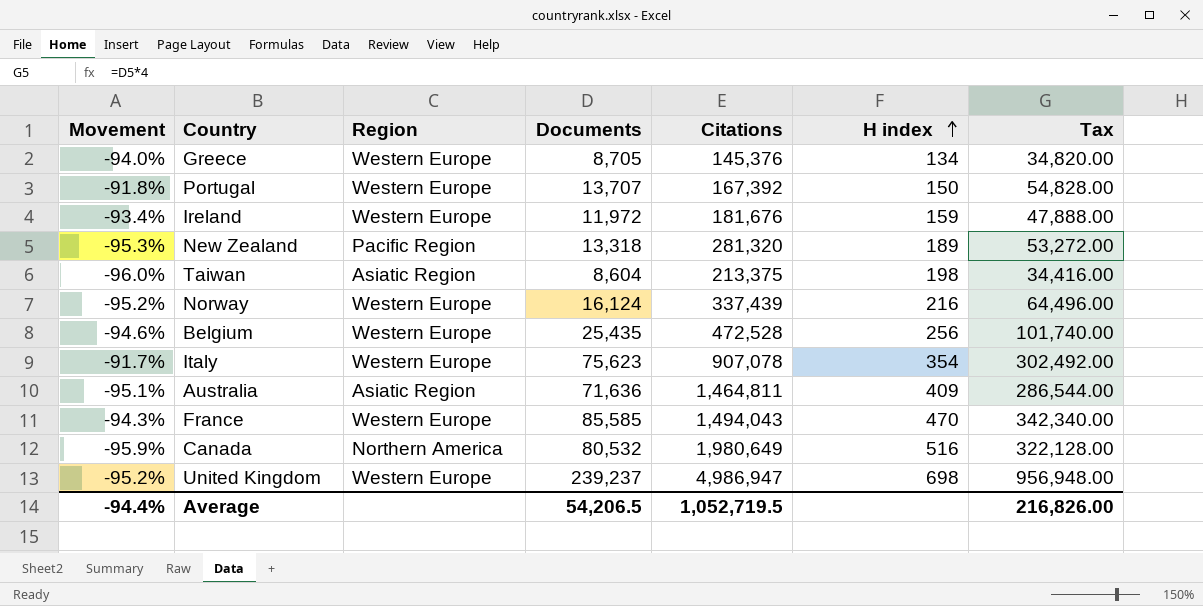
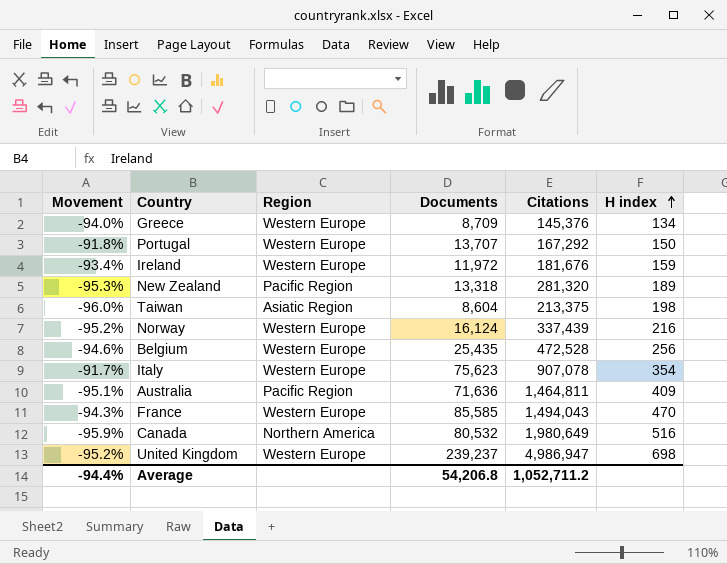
column Tax | formula: [Documents] * 4 -> none
Greece | Documents: 8,705 -> 8,709
Portugal | Citations: 167,392 -> 167,292
Australia | Region: Asiatic Region -> Pacific Region
Average | Documents: 54,206.5 -> 54,206.8
Average | Citations: 1,052,719.5 -> 1,052,711.2

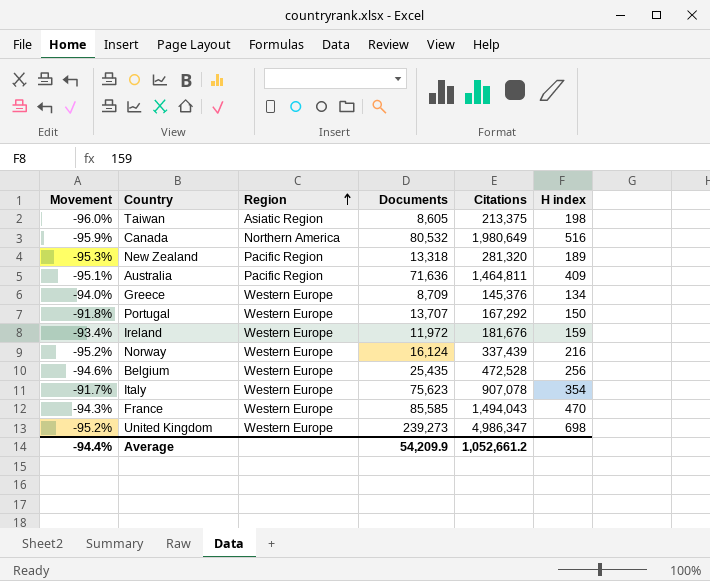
row order: H index ascending -> Region ascending
Taiwan | Documents: 8,604 -> 8,605
United Kingdom | Documents: 239,237 -> 239,273
United Kingdom | Citations: 4,986,947 -> 4,986,347
Average | Documents: 54,206.8 -> 54,209.9
Average | Citations: 1,052,711.2 -> 1,052,661.2

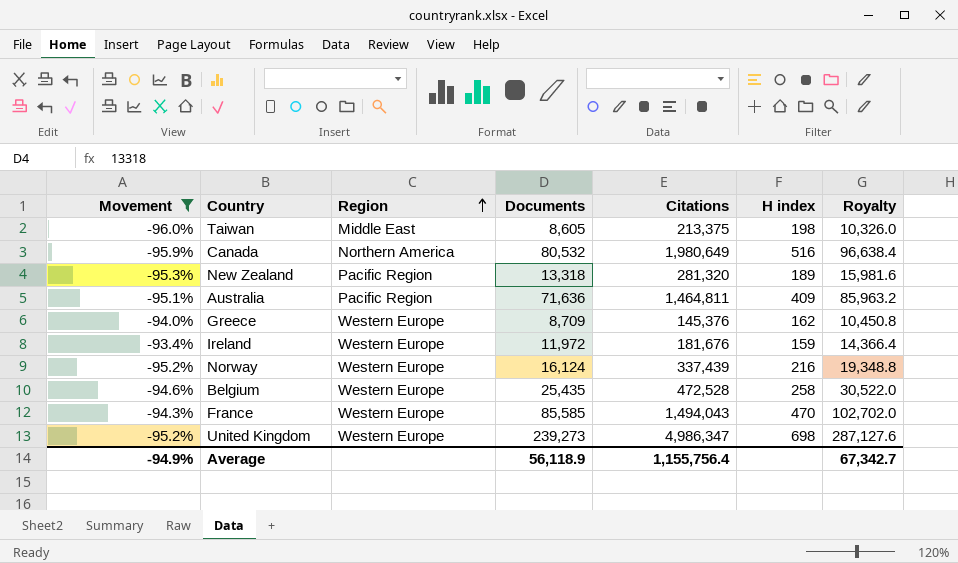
filter: none -> Movement <= -93.4%
column Royalty | formula: none -> [Documents] * 1.2
Taiwan | Region: Asiatic Region -> Middle East
Greece | H index: 134 -> 162
Belgium | H index: 256 -> 258
Average | Movement: -94.4% -> -94.9%
Average | Documents: 54,209.9 -> 56,118.9
Average | Citations: 1,052,661.2 -> 1,155,756.4

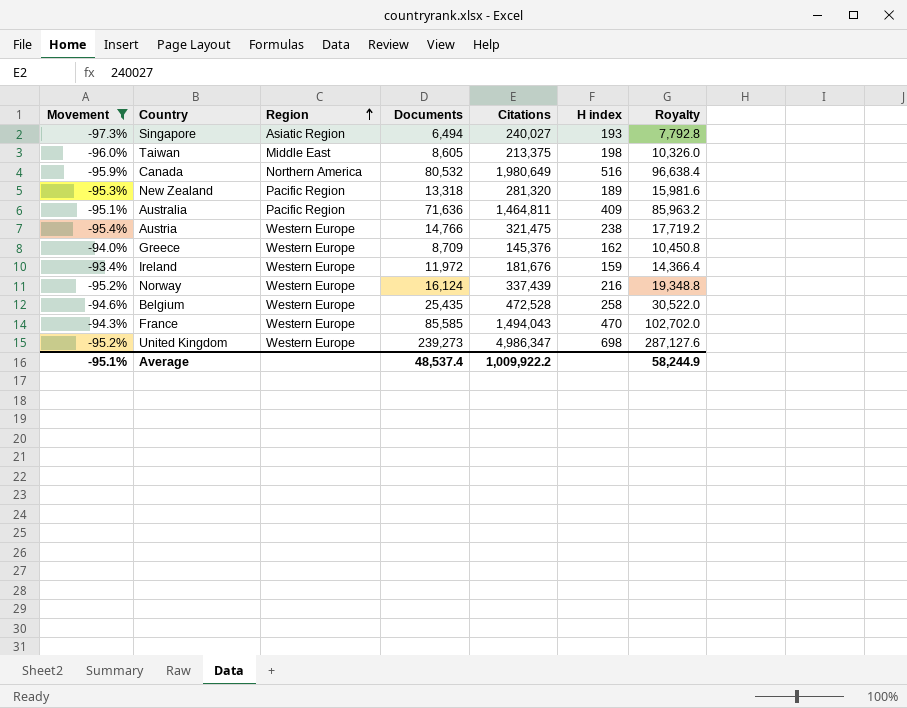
row Singapore: none -> -97.3% | Asiatic Region | 6,494 | 240,027 | 193 | 7,792.8
row Austria: none -> -95.4% | Western Europe | 14,766 | 321,475 | 238 | 17,719.2
Average | Movement: -94.9% -> -95.1%
Average | Documents: 56,118.9 -> 48,537.4
Average | Citations: 1,155,756.4 -> 1,009,922.2
Average | Royalty: 67,342.7 -> 58,244.9

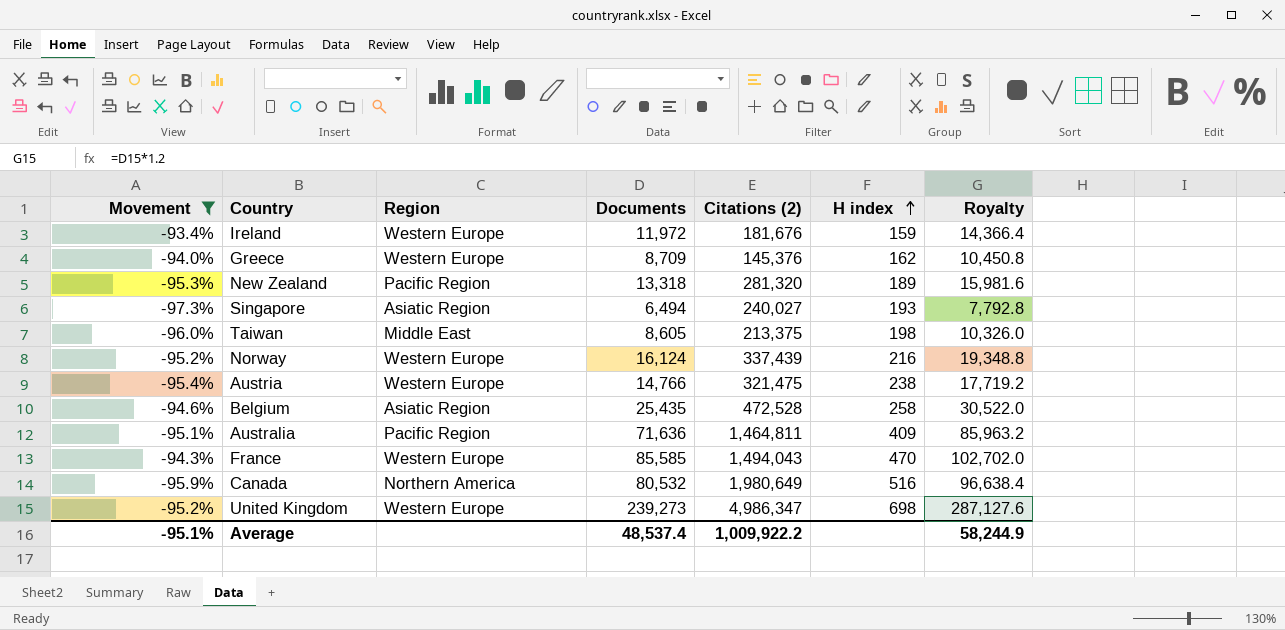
row order: Region ascending -> H index ascending
column name: Citations -> Citations (2)
Belgium | Region: Western Europe -> Asiatic Region

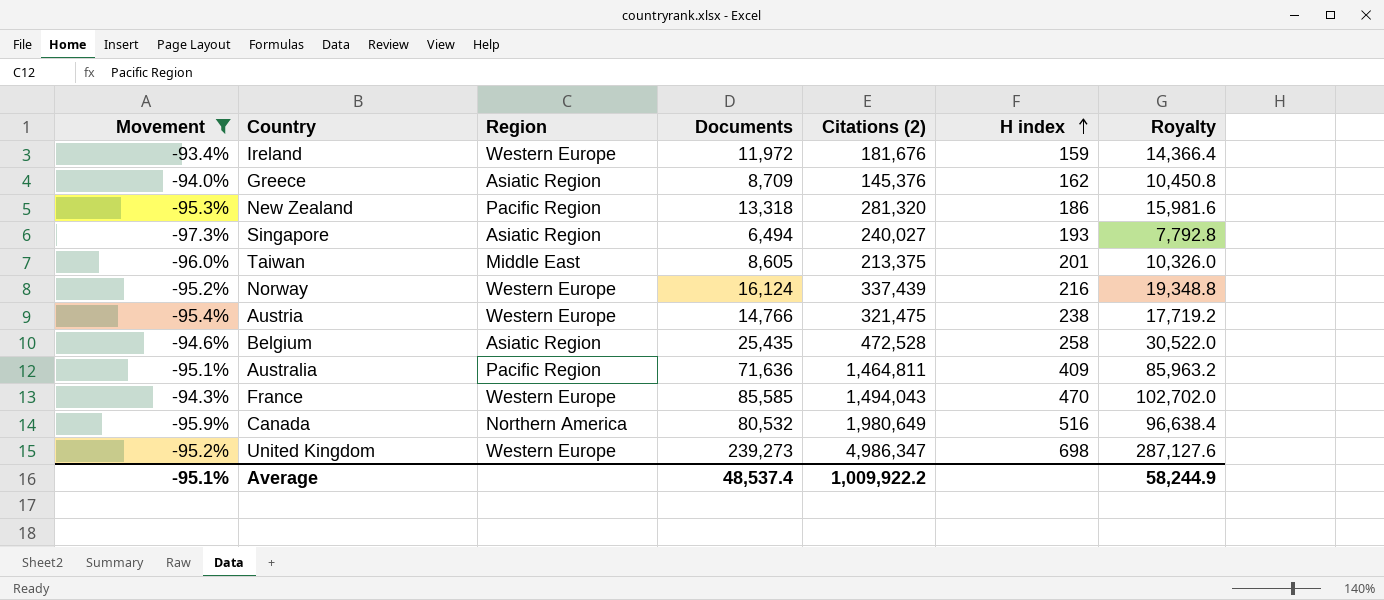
Greece | Region: Western Europe -> Asiatic Region
New Zealand | H index: 189 -> 186
Taiwan | H index: 198 -> 201

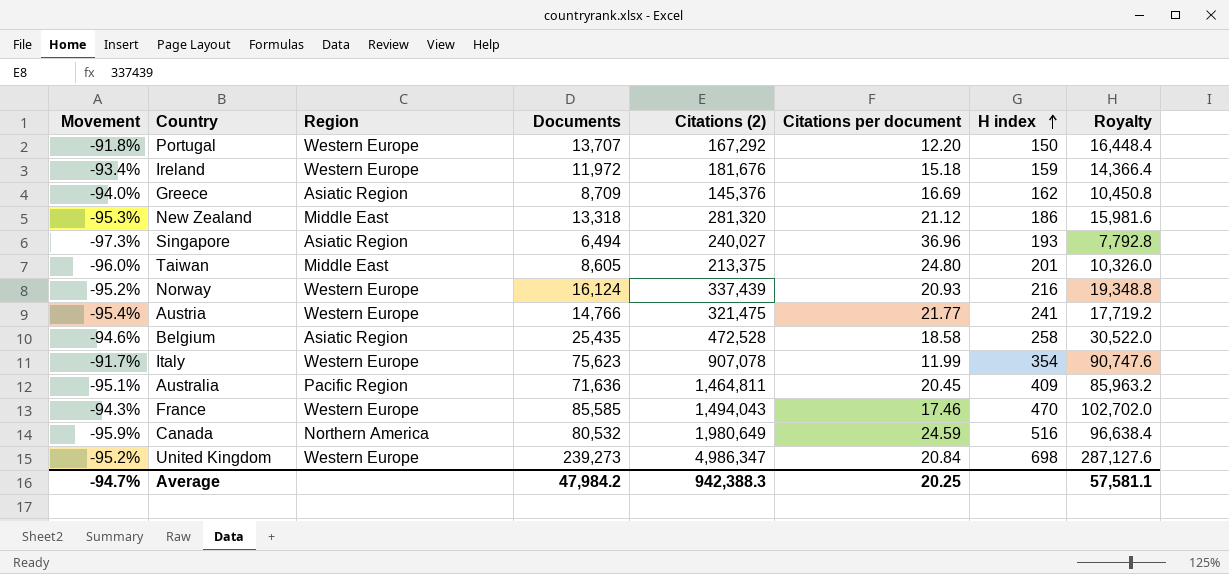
filter: Movement <= -93.4% -> none
column Citations per document | formula: none -> [Citations (2)] / [Documents]
New Zealand | Region: Pacific Region -> Middle East
Austria | H index: 238 -> 241
Average | Movement: -95.1% -> -94.7%
Average | Documents: 48,537.4 -> 47,984.2
Average | Citations (2): 1,009,922.2 -> 942,388.3
Average | Royalty: 58,244.9 -> 57,581.1

